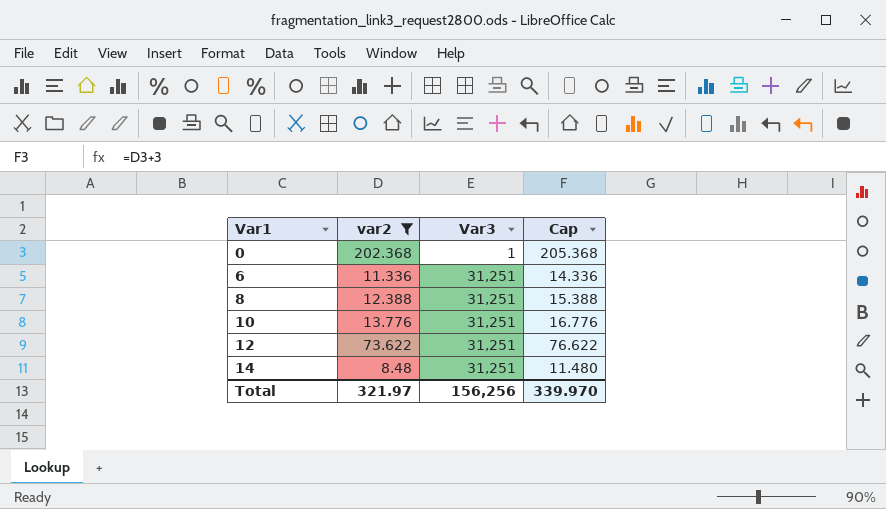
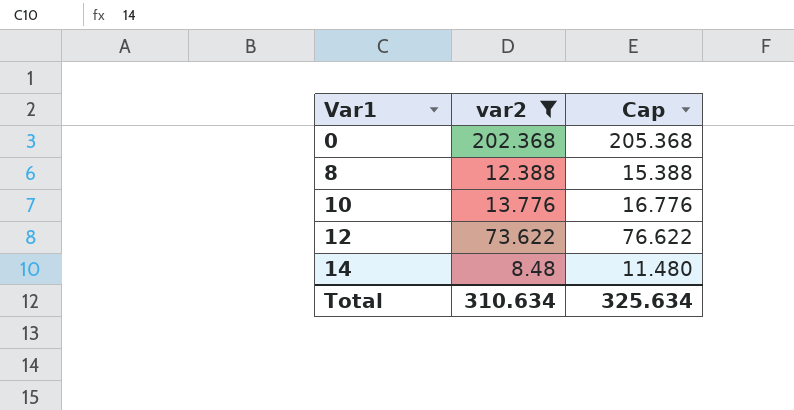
column Var3 | position: 3 -> none
row 6: 11.336 | 31,251 | 14.336 -> none
Total | var2: 321.97 -> 310.634
Total | Cap: 339.970 -> 325.634

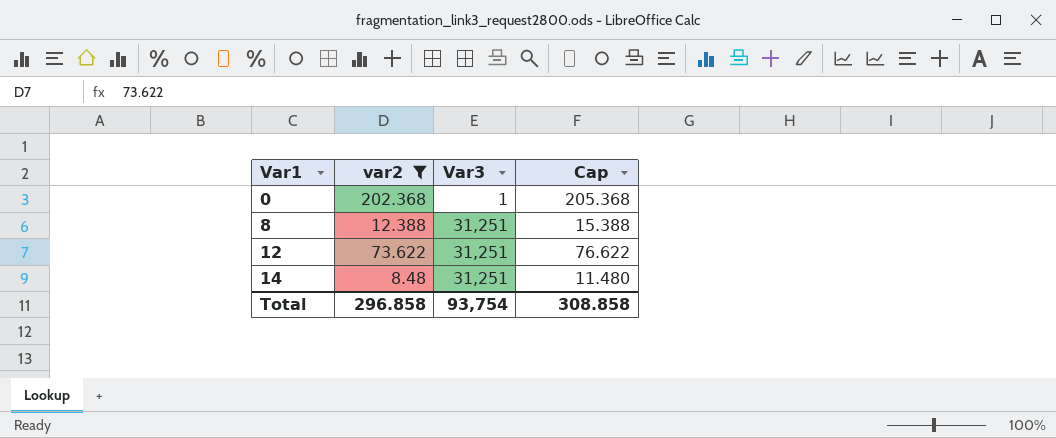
column Var3 | position: none -> 3
row 10: 13.776 | 16.776 -> none
Total | var2: 310.634 -> 296.858
Total | Cap: 325.634 -> 308.858

